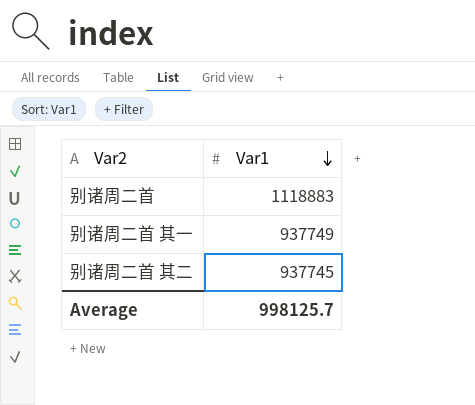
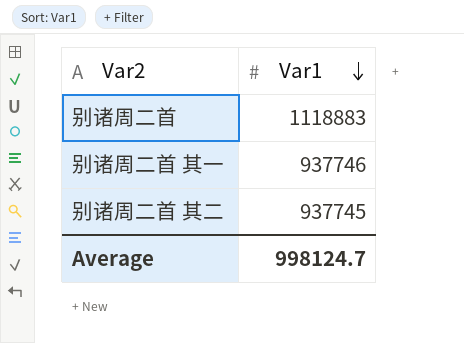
别诸周二首 其一 | Var1: 937749 -> 937746
Average | Var1: 998125.7 -> 998124.7

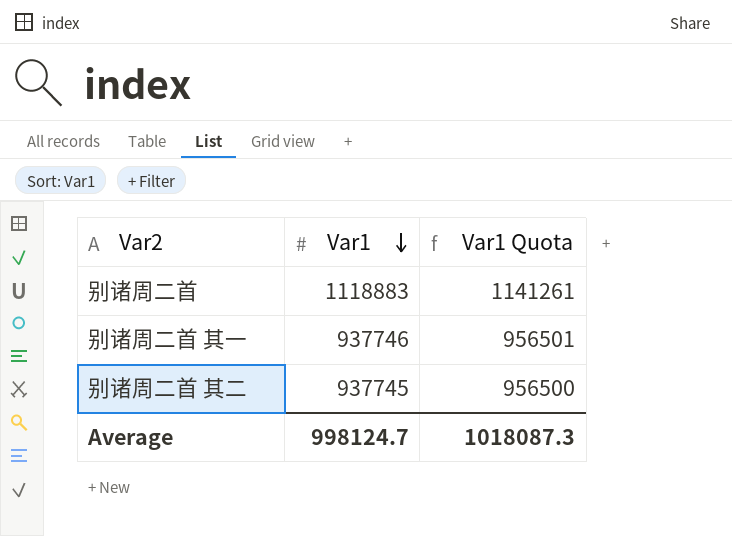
column Var1 Quota | formula: none -> [Var1] * 1.02

